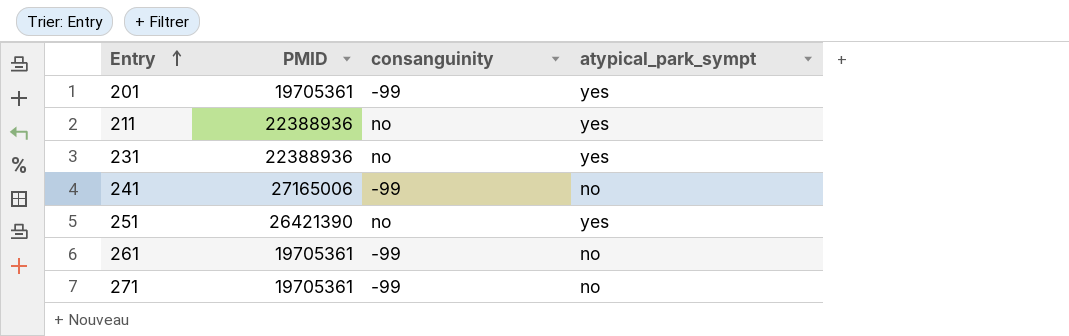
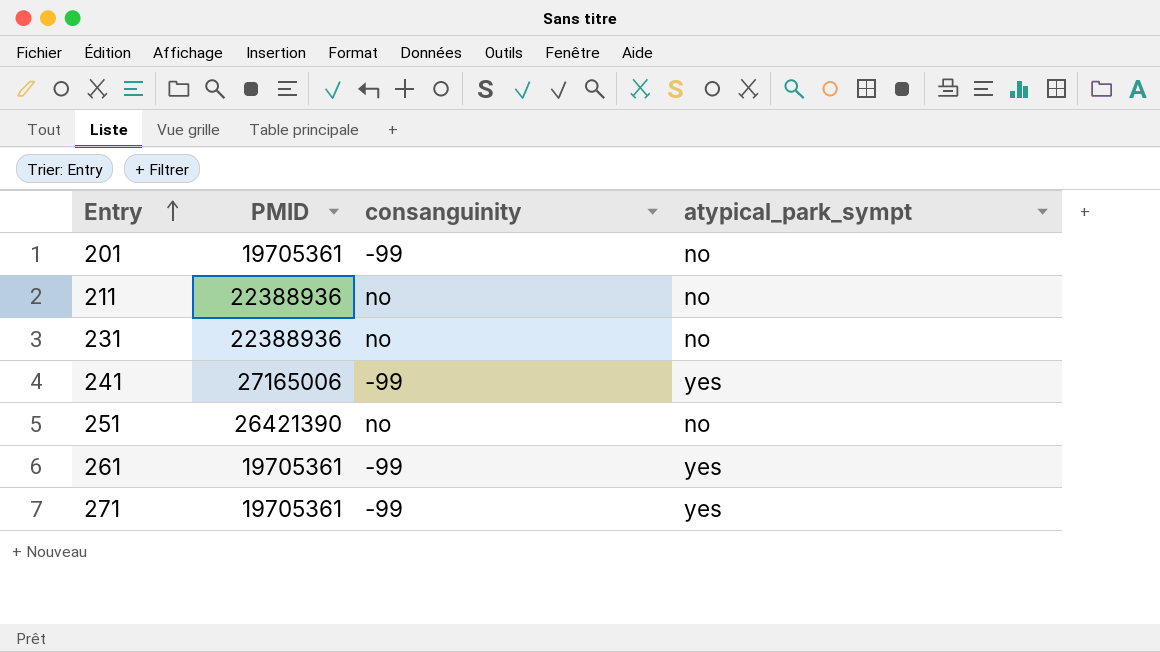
201 | atypical_park_sympt: yes -> no
211 | atypical_park_sympt: yes -> no
231 | atypical_park_sympt: yes -> no
241 | atypical_park_sympt: no -> yes
251 | atypical_park_sympt: yes -> no
261 | atypical_park_sympt: no -> yes
271 | atypical_park_sympt: no -> yes

